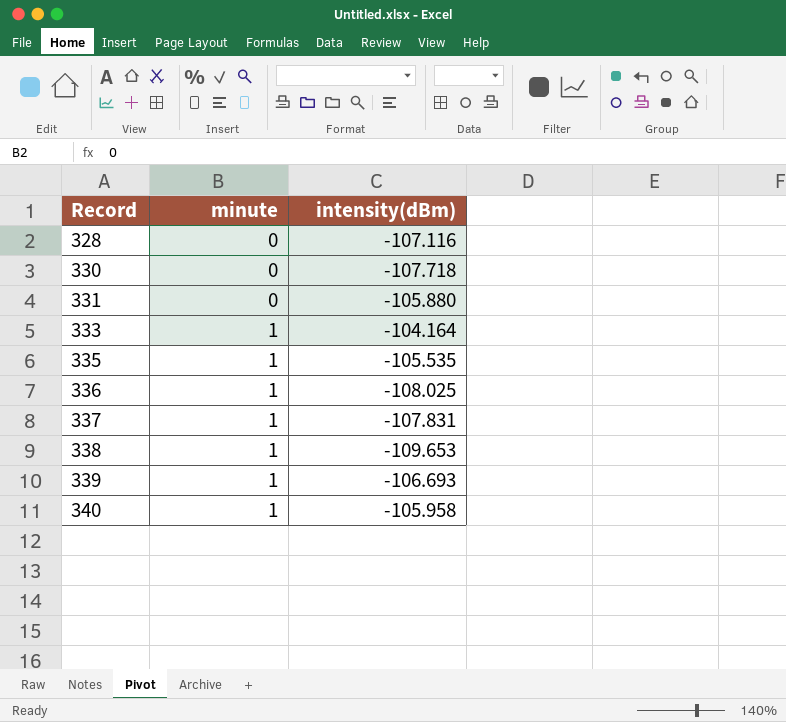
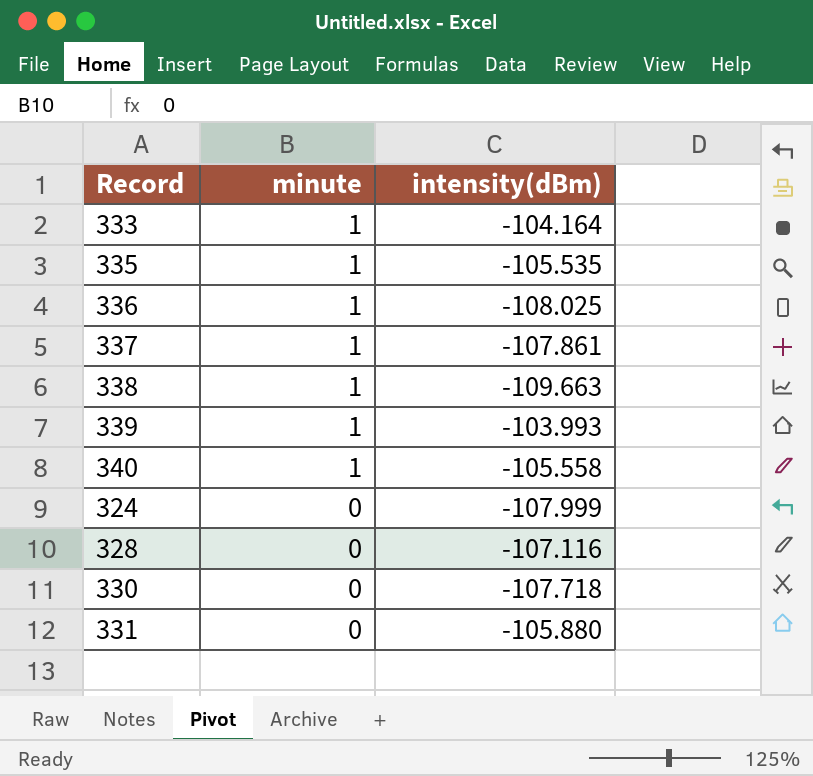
row order: Record ascending -> minute descending
337 | intensity(dBm): -107.831 -> -107.861
338 | intensity(dBm): -109.653 -> -109.663
339 | intensity(dBm): -106.693 -> -103.993
340 | intensity(dBm): -105.958 -> -105.558
row 324: none -> 0 | -107.999

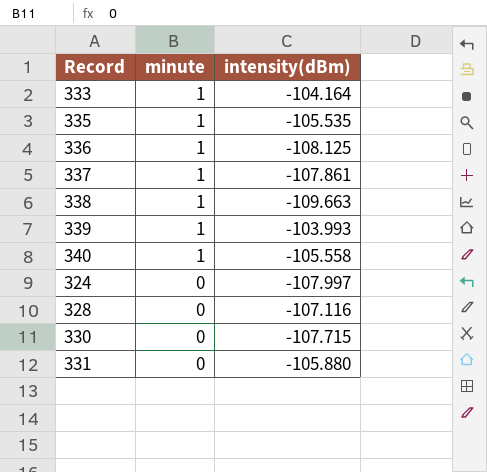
336 | intensity(dBm): -108.025 -> -108.125
324 | intensity(dBm): -107.999 -> -107.997
330 | intensity(dBm): -107.718 -> -107.715

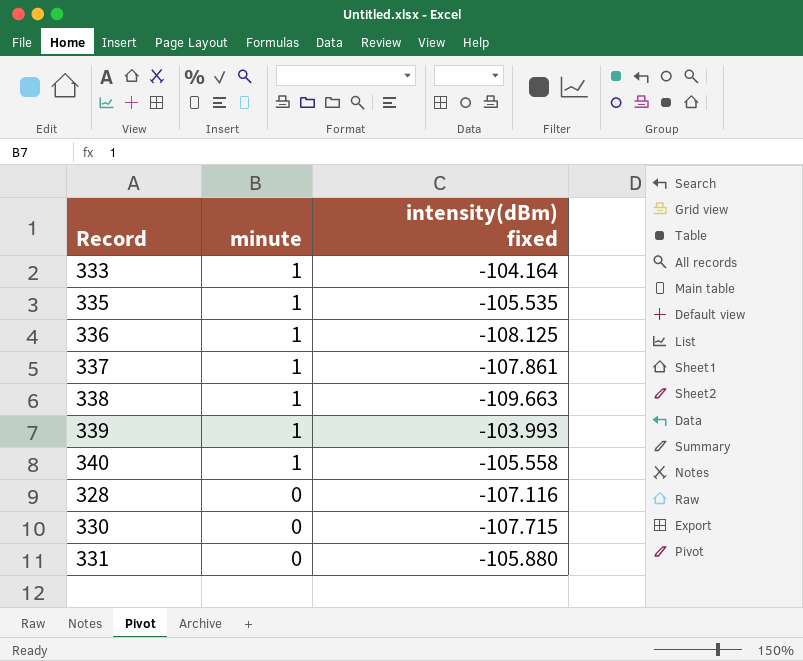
column name: intensity(dBm) -> intensity(dBm) fixed
row 324: 0 | -107.997 -> none

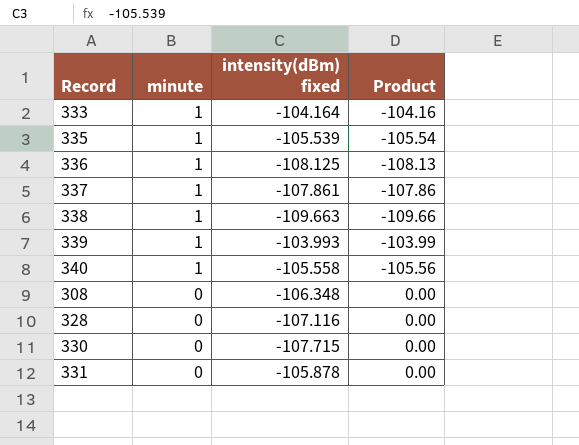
column Product | formula: none -> [minute] * [intensity(dBm) fixed]
335 | intensity(dBm) fixed: -105.535 -> -105.539
row 308: none -> 0 | -106.348 | 0.00
331 | intensity(dBm) fixed: -105.880 -> -105.878

